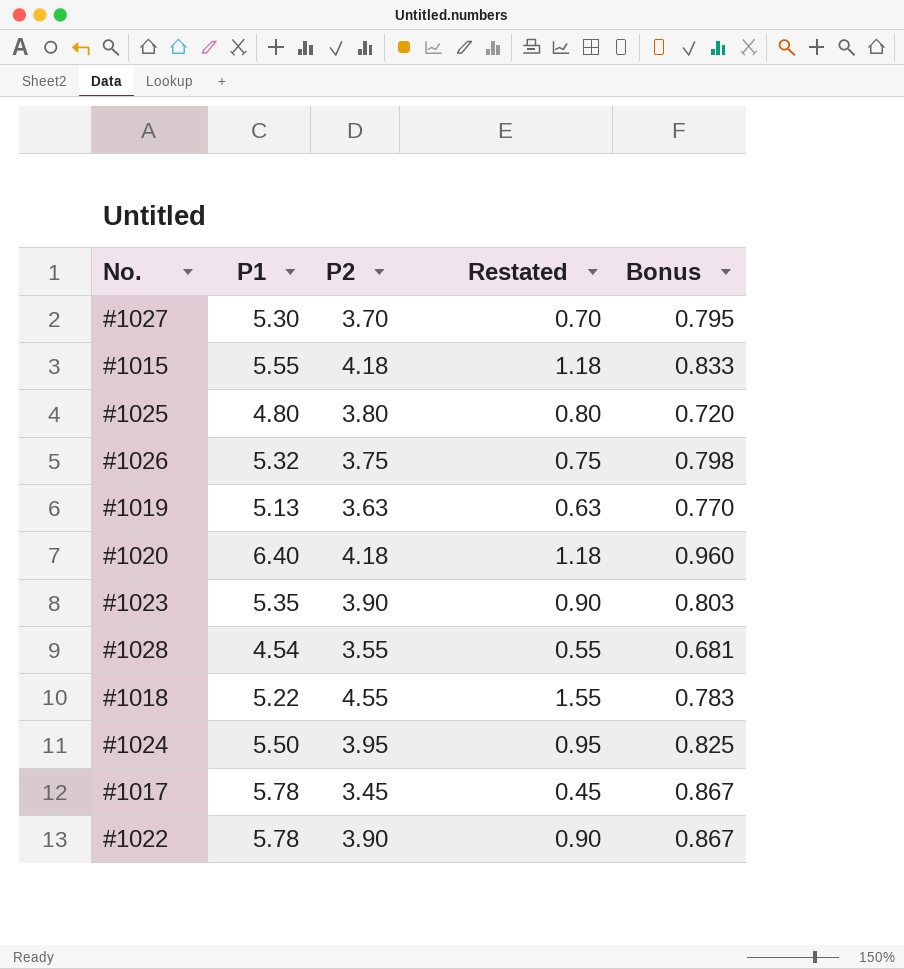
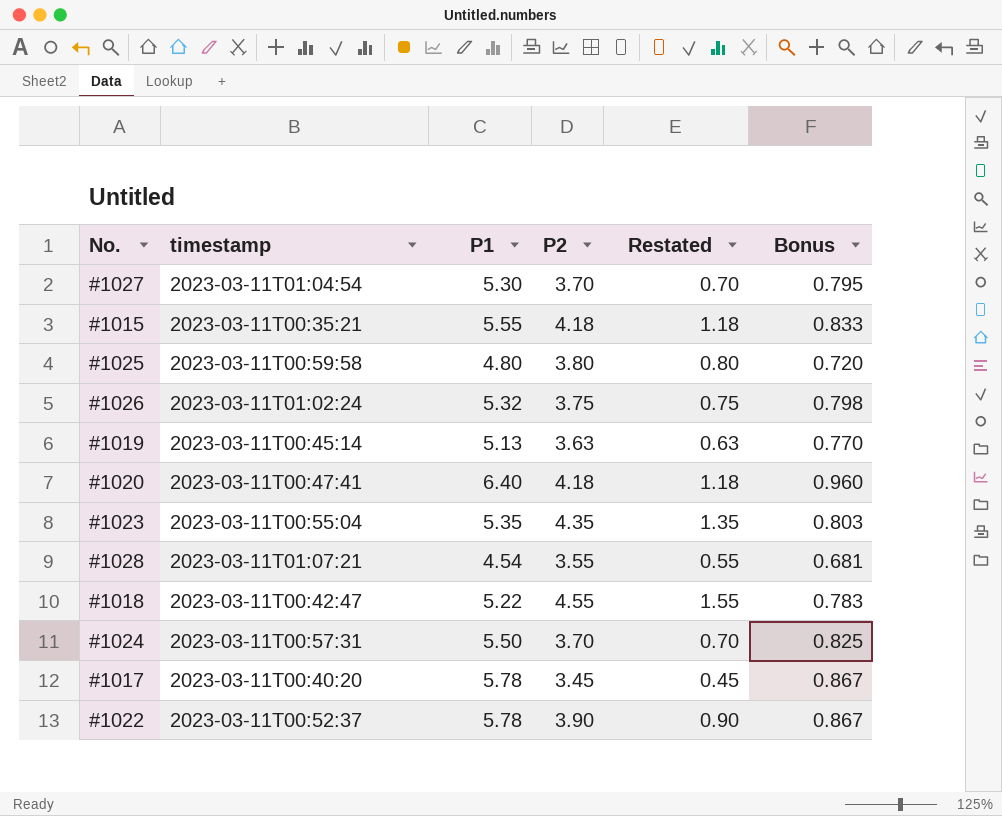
column timestamp | position: none -> 2
#1023 | P2: 3.90 -> 4.35
#1023 | Restated: 0.90 -> 1.35
#1024 | P2: 3.95 -> 3.70
#1024 | Restated: 0.95 -> 0.70

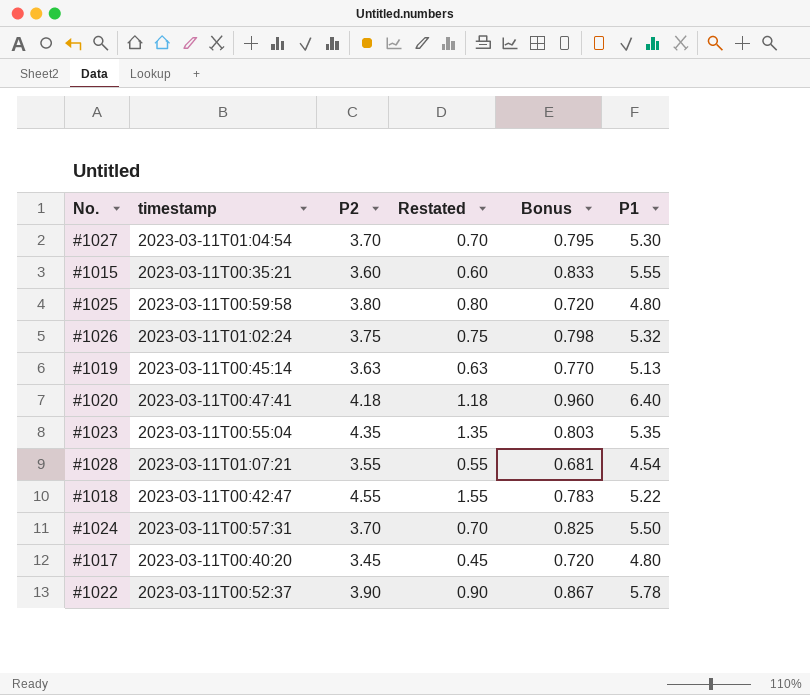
column P1 | position: 3 -> 6
#1015 | P2: 4.18 -> 3.60
#1015 | Restated: 1.18 -> 0.60
#1017 | Bonus: 0.867 -> 0.720
#1017 | P1: 5.78 -> 4.80

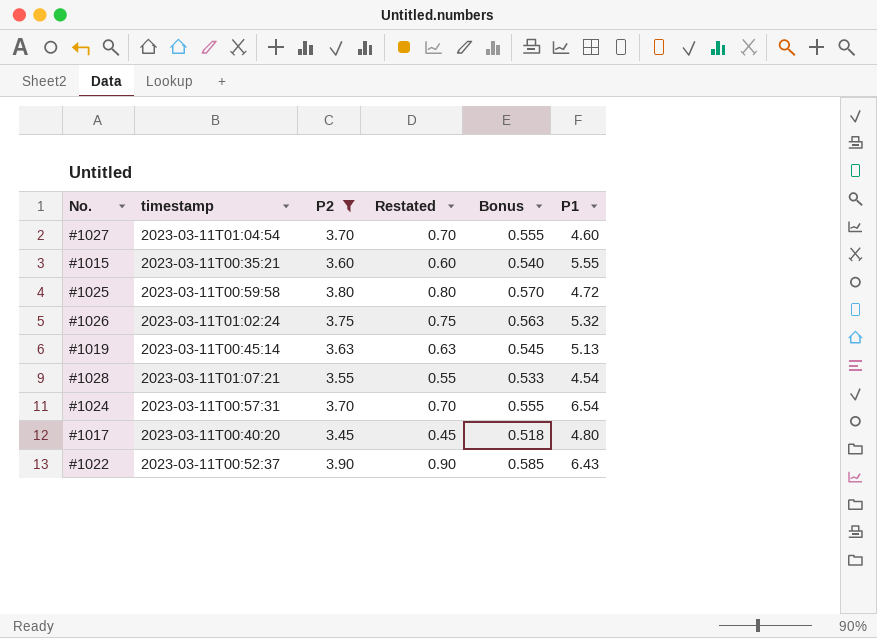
filter: none -> P2 <= 3.90
column Bonus | formula: [P1] * 0.15 -> [P2] * 0.15
#1027 | P1: 5.30 -> 4.60
#1025 | P1: 4.80 -> 4.72
#1024 | P1: 5.50 -> 6.54
#1022 | P1: 5.78 -> 6.43

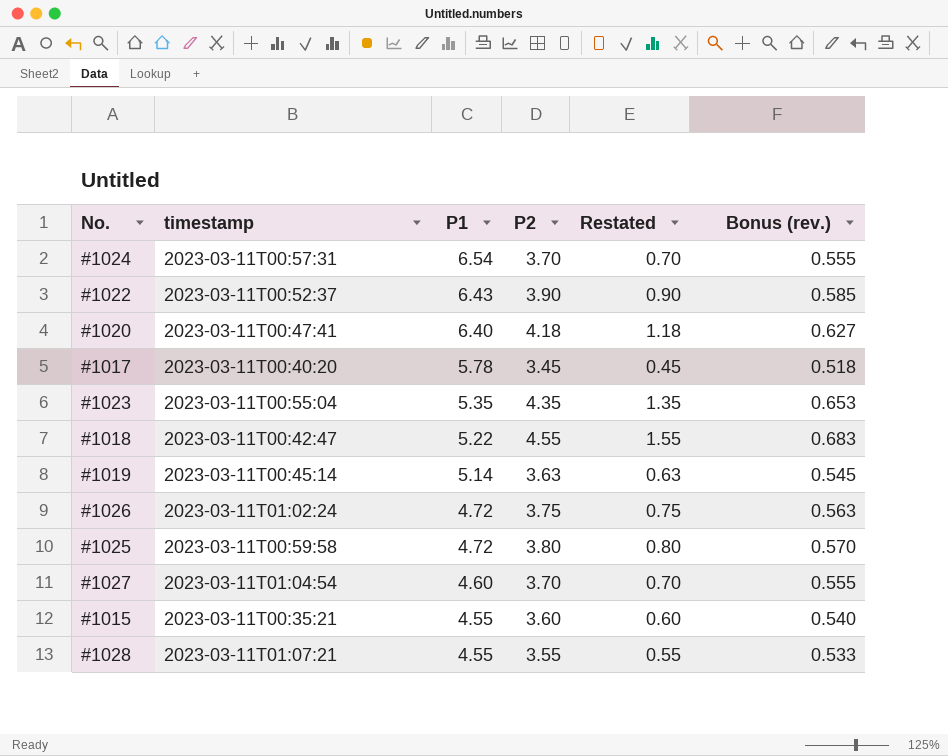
filter: P2 <= 3.90 -> none
row order: none -> P1 descending
column P1 | position: 6 -> 3
column name: Bonus -> Bonus (rev.)
#1017 | P1: 4.80 -> 5.78
#1019 | P1: 5.13 -> 5.14
#1026 | P1: 5.32 -> 4.72
#1015 | P1: 5.55 -> 4.55
#1028 | P1: 4.54 -> 4.55

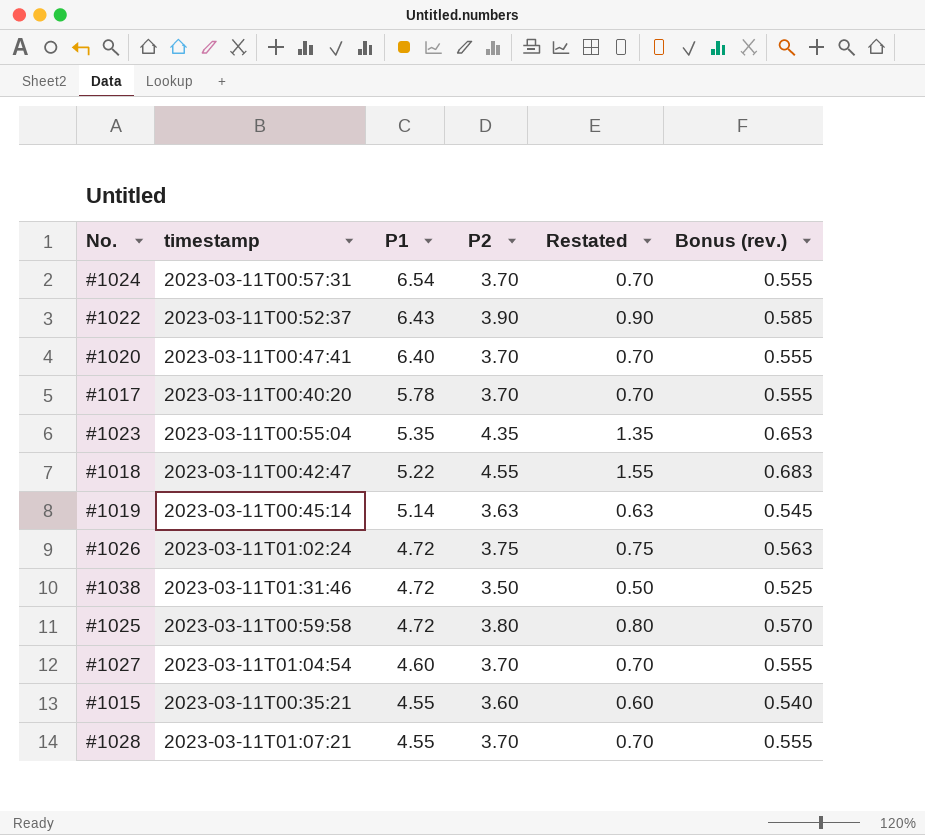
#1020 | P2: 4.18 -> 3.70
#1020 | Restated: 1.18 -> 0.70
#1020 | Bonus (rev.): 0.627 -> 0.555
#1017 | P2: 3.45 -> 3.70
#1017 | Restated: 0.45 -> 0.70
#1017 | Bonus (rev.): 0.518 -> 0.555
row #1038: none -> 2023-03-11T01:31:46 | 4.72 | 3.50 | 0.50 | 0.525
#1028 | P2: 3.55 -> 3.70
#1028 | Restated: 0.55 -> 0.70
#1028 | Bonus (rev.): 0.533 -> 0.555

